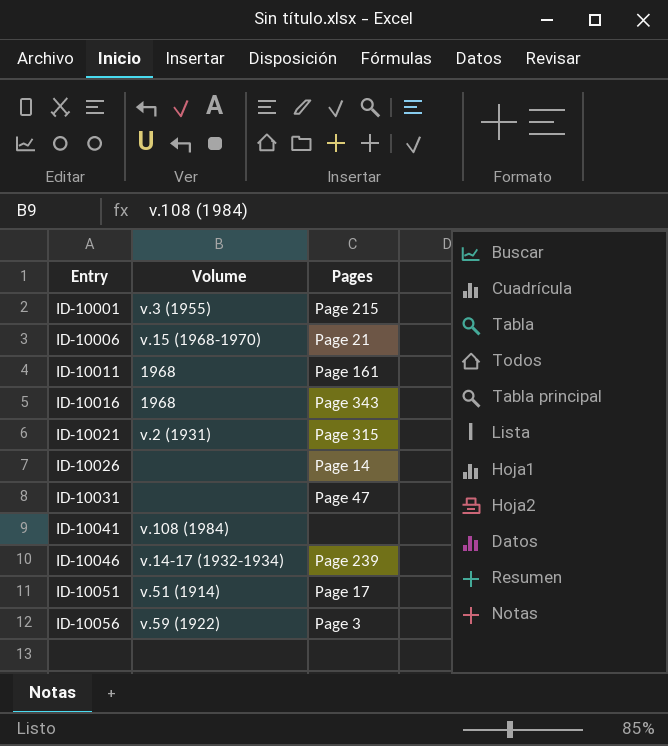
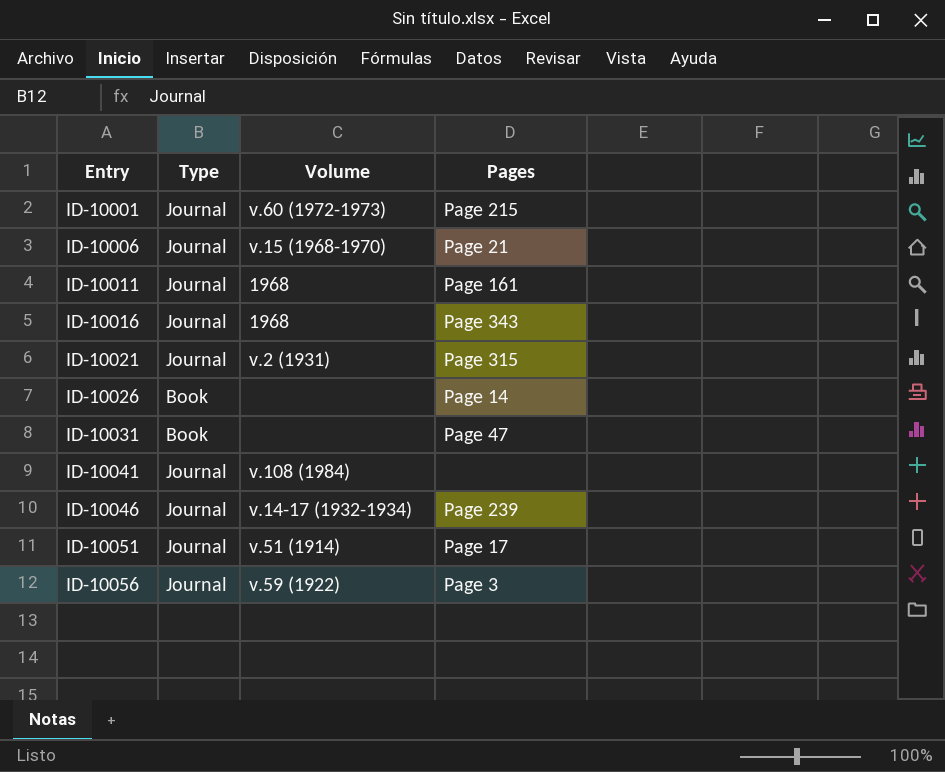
column Type | position: none -> 2
ID-10001 | Volume: v.3 (1955) -> v.60 (1972-1973)

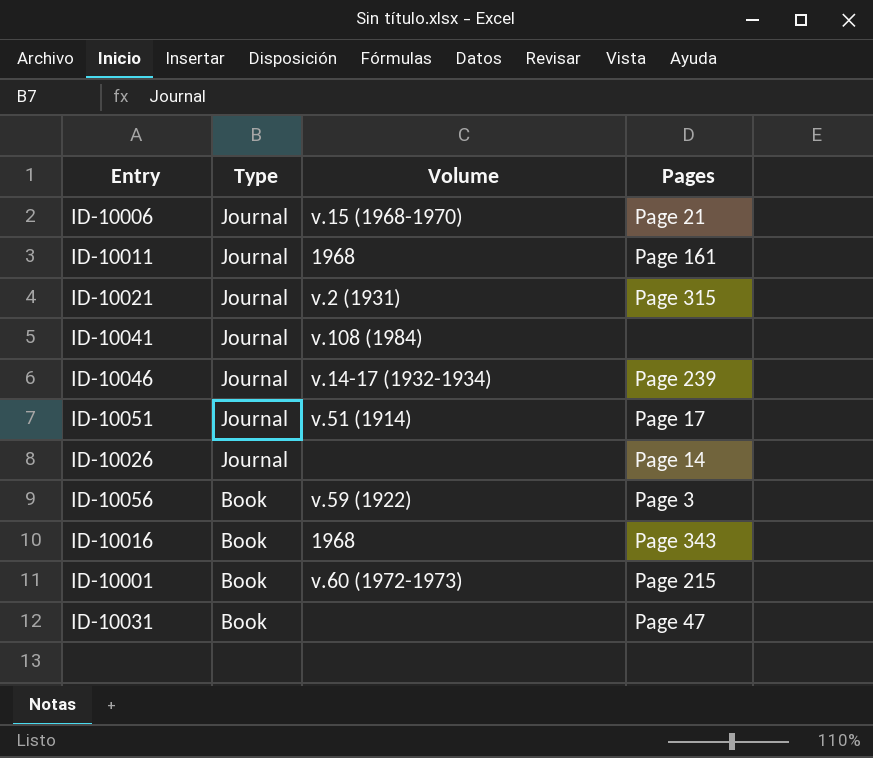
row order: Entry ascending -> Type descending
ID-10026 | Type: Book -> Journal
ID-10056 | Type: Journal -> Book
ID-10016 | Type: Journal -> Book
ID-10001 | Type: Journal -> Book

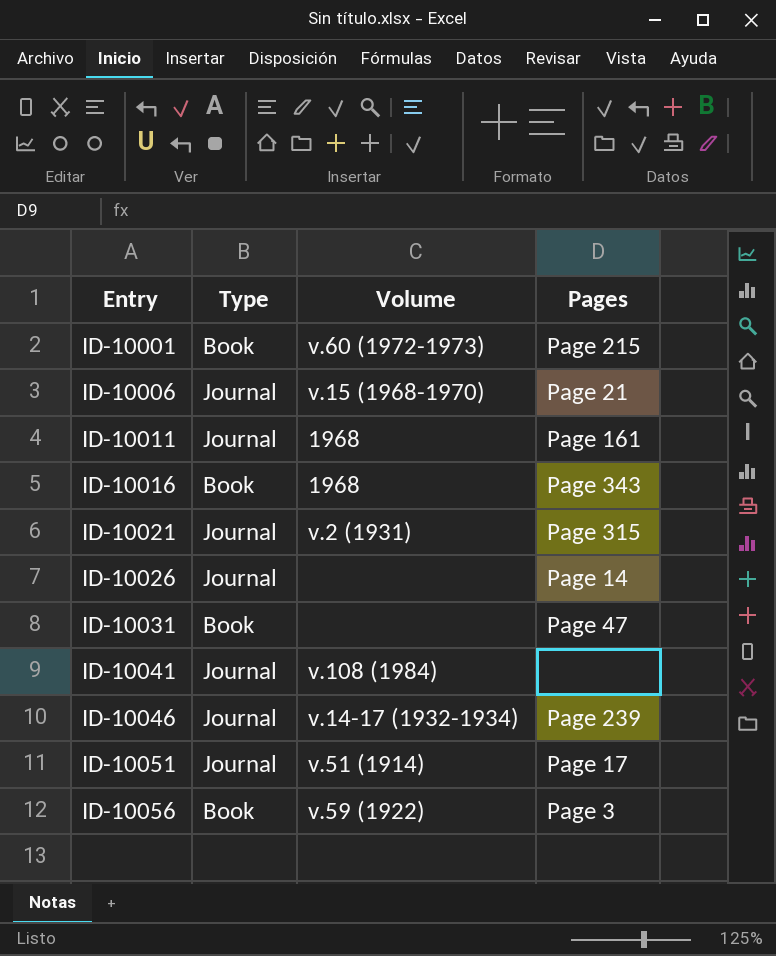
row order: Type descending -> Entry ascending

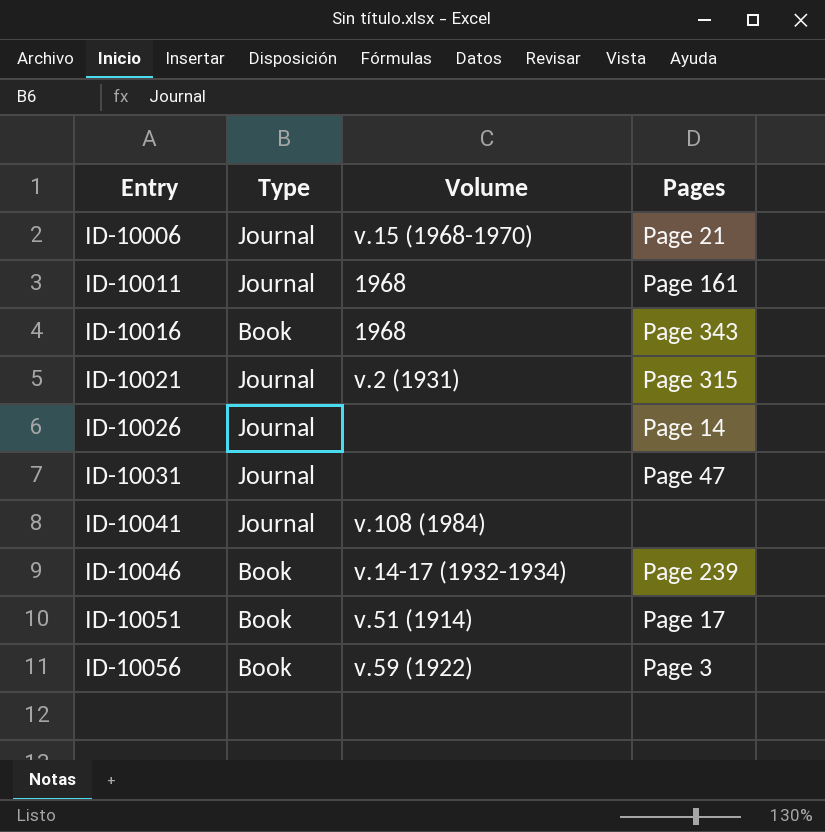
row ID-10001: Book | v.60 (1972-1973) | Page 215 -> none
ID-10031 | Type: Book -> Journal
ID-10046 | Type: Journal -> Book
ID-10051 | Type: Journal -> Book

